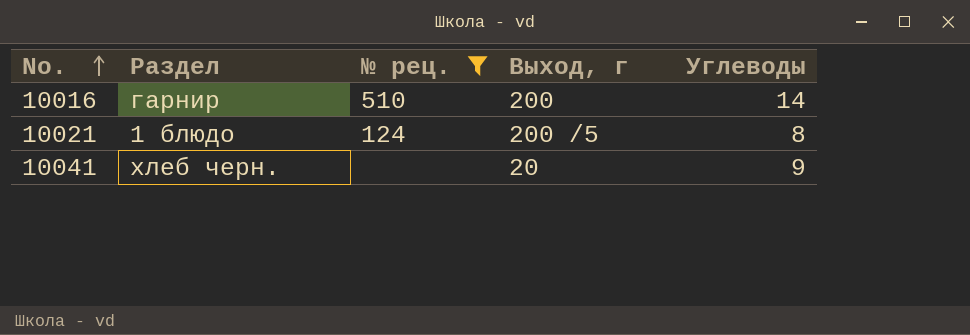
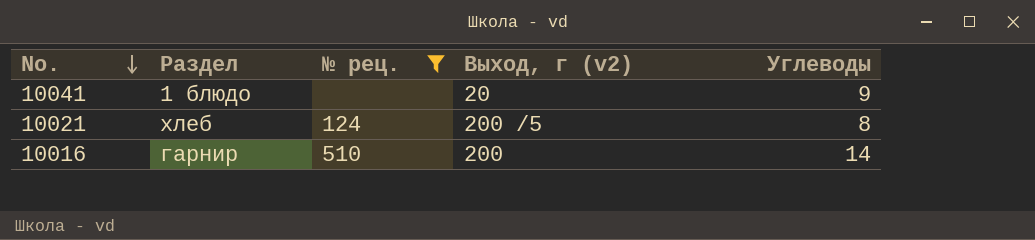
row order: No. ascending -> No. descending
column name: Выход, г -> Выход, г (v2)
10041 | Раздел: хлеб черн. -> 1 блюдо
10021 | Раздел: 1 блюдо -> хлеб

